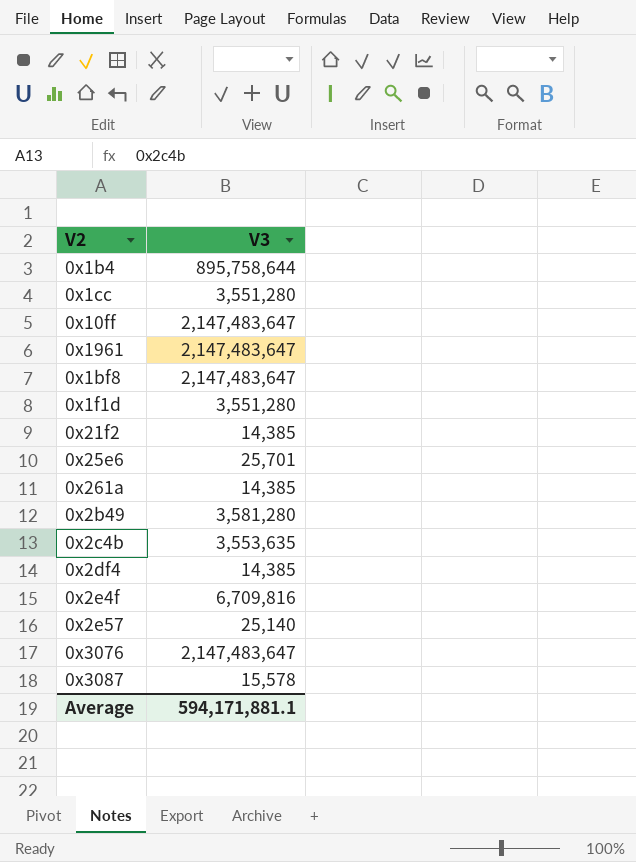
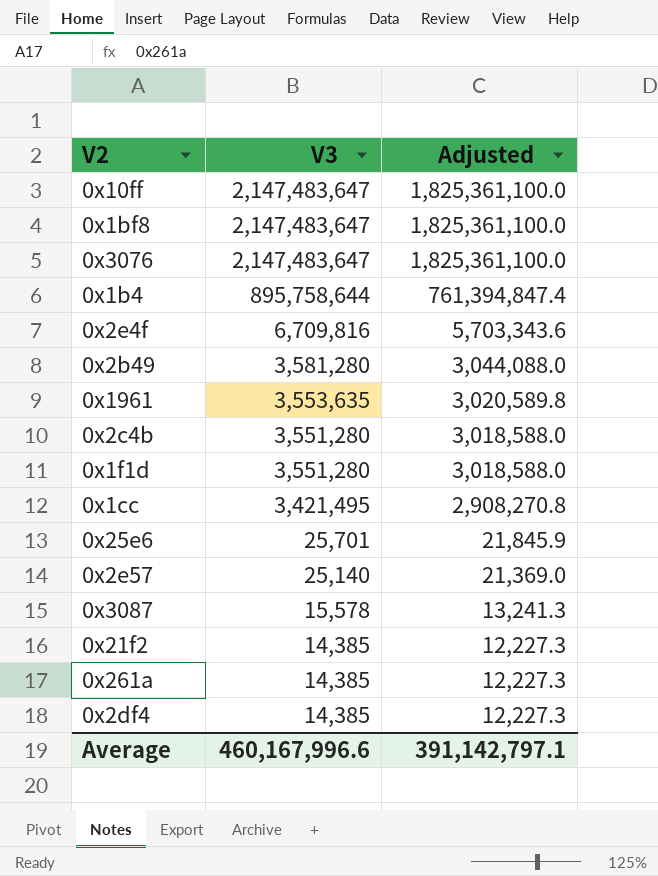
row order: none -> V3 descending
column Adjusted | formula: none -> [V3] * 0.85
0x1961 | V3: 2,147,483,647 -> 3,553,635
0x2c4b | V3: 3,553,635 -> 3,551,280
0x1cc | V3: 3,551,280 -> 3,421,495
Average | V3: 594,171,881.1 -> 460,167,996.6

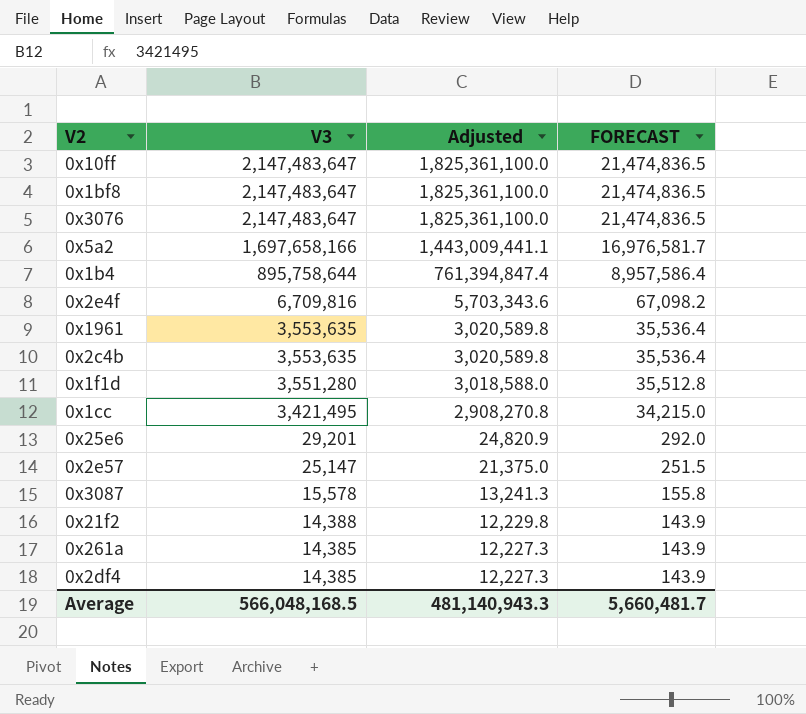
column FORECAST | formula: none -> [V3] * 0.01
row 0x2b49: 3,581,280 | 3,044,088.0 -> none
row 0x5a2: none -> 1,697,658,166 | 1,443,009,441.1 | 16,976,581.7
0x2c4b | V3: 3,551,280 -> 3,553,635
0x2c4b | Adjusted: 3,018,588.0 -> 3,020,589.8
0x25e6 | V3: 25,701 -> 29,201
0x25e6 | Adjusted: 21,845.9 -> 24,820.9
0x2e57 | V3: 25,140 -> 25,147
0x2e57 | Adjusted: 21,369.0 -> 21,375.0
0x21f2 | V3: 14,385 -> 14,388
0x21f2 | Adjusted: 12,227.3 -> 12,229.8
Average | V3: 460,167,996.6 -> 566,048,168.5
Average | Adjusted: 391,142,797.1 -> 481,140,943.3

